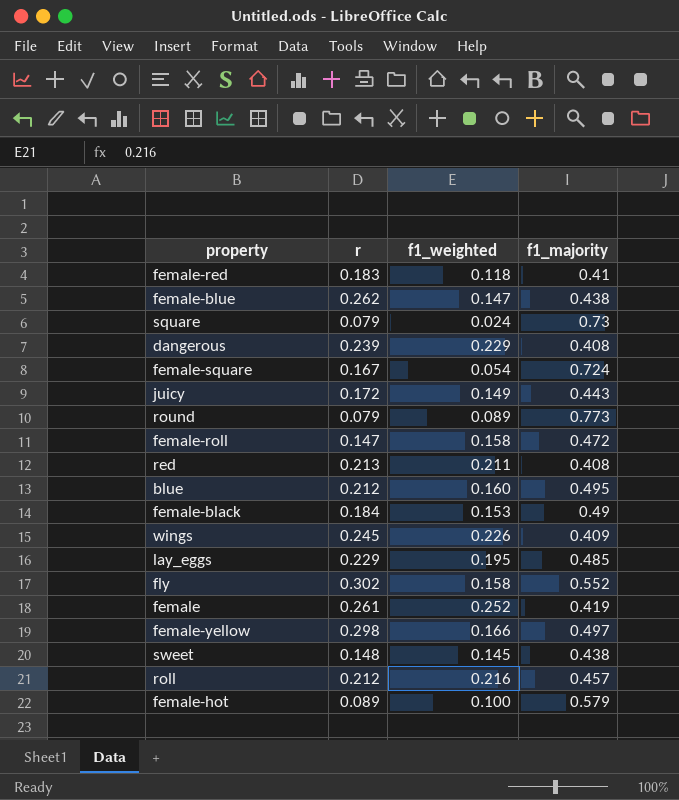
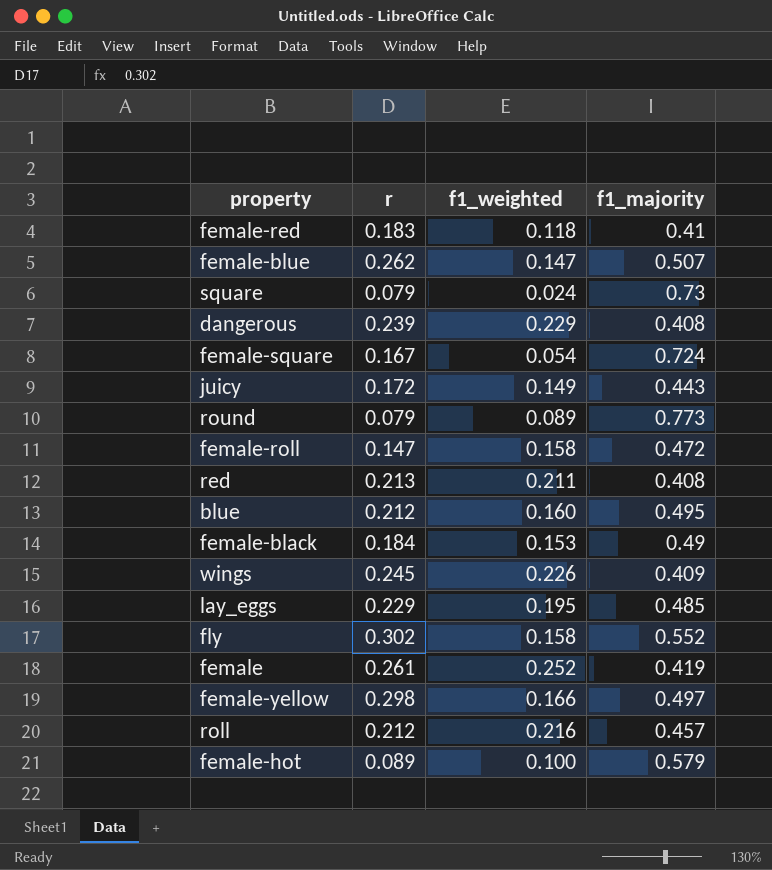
row sweet: 0.148 | 0.145 | 0.438 -> none
female-blue | f1_majority: 0.438 -> 0.507

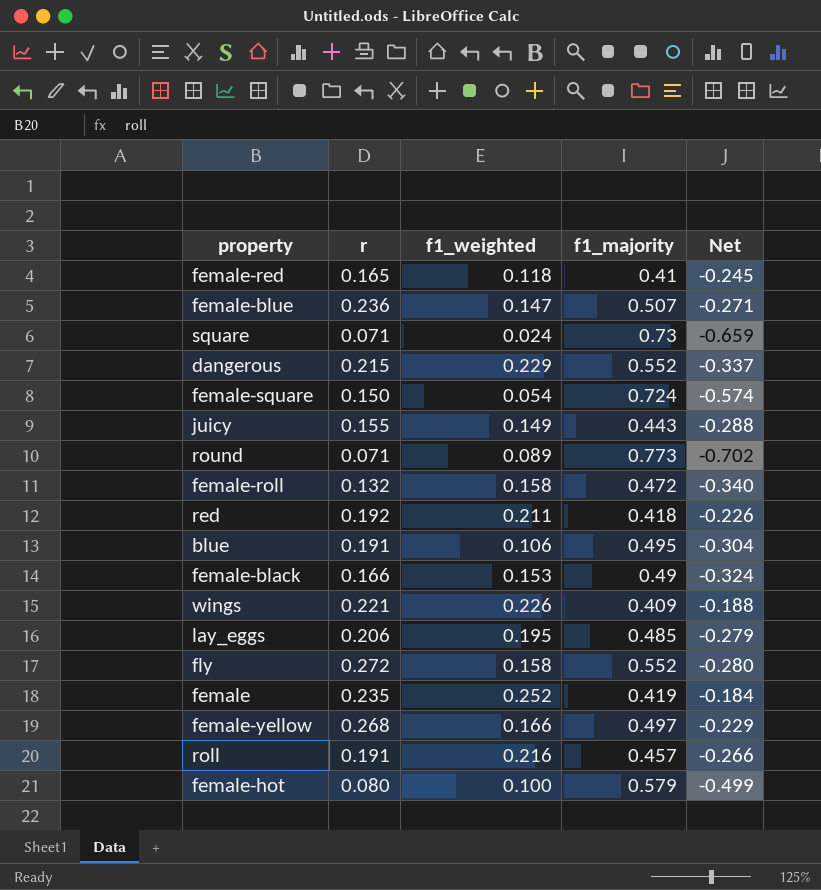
column Net | formula: none -> [r] - [f1_majority]
female-red | r: 0.183 -> 0.165
female-blue | r: 0.262 -> 0.236
square | r: 0.079 -> 0.071
dangerous | r: 0.239 -> 0.215
dangerous | f1_majority: 0.408 -> 0.552
female-square | r: 0.167 -> 0.150
juicy | r: 0.172 -> 0.155
round | r: 0.079 -> 0.071
female-roll | r: 0.147 -> 0.132
red | r: 0.213 -> 0.192
red | f1_majority: 0.408 -> 0.418
blue | r: 0.212 -> 0.191
blue | f1_weighted: 0.160 -> 0.106
female-black | r: 0.184 -> 0.166
wings | r: 0.245 -> 0.221
lay_eggs | r: 0.229 -> 0.206
fly | r: 0.302 -> 0.272
female | r: 0.261 -> 0.235
female-yellow | r: 0.298 -> 0.268
roll | r: 0.212 -> 0.191
female-hot | r: 0.089 -> 0.080

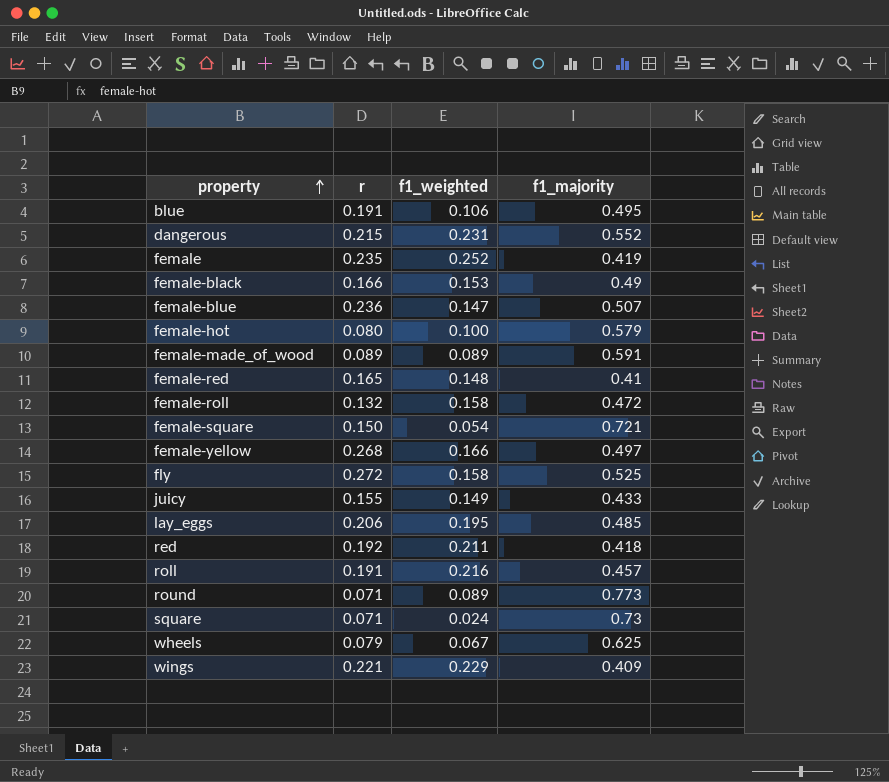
row order: none -> property ascending
column Net | formula: [r] - [f1_majority] -> none
dangerous | f1_weighted: 0.229 -> 0.231
row female-made_of_wood: none -> 0.089 | 0.089 | 0.591
female-red | f1_weighted: 0.118 -> 0.148
female-square | f1_majority: 0.724 -> 0.721
fly | f1_majority: 0.552 -> 0.525
juicy | f1_majority: 0.443 -> 0.433
row wheels: none -> 0.079 | 0.067 | 0.625
wings | f1_weighted: 0.226 -> 0.229

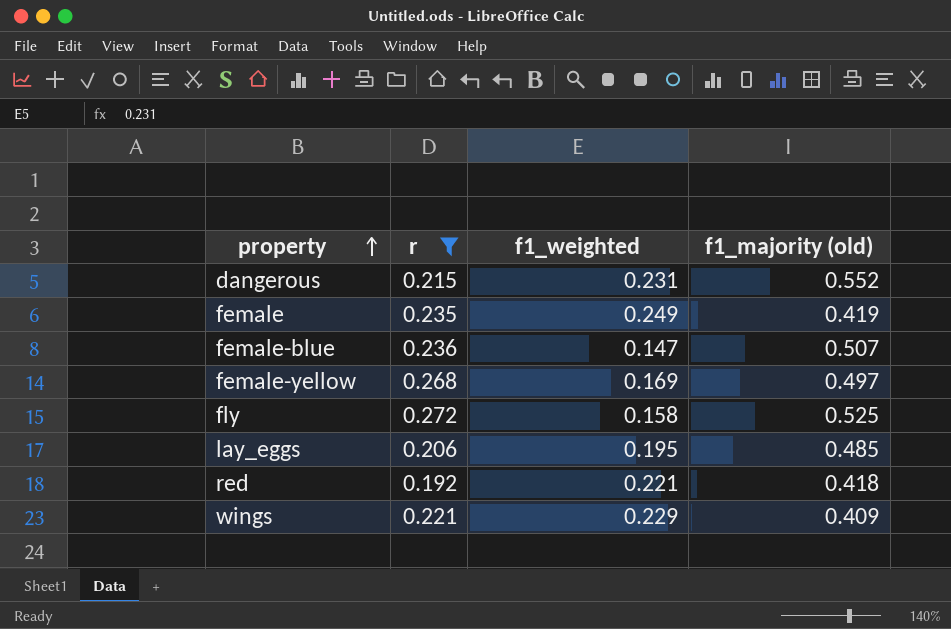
filter: none -> r >= 0.192
column name: f1_majority -> f1_majority (old)
female | f1_weighted: 0.252 -> 0.249
female-yellow | f1_weighted: 0.166 -> 0.169
red | f1_weighted: 0.211 -> 0.221

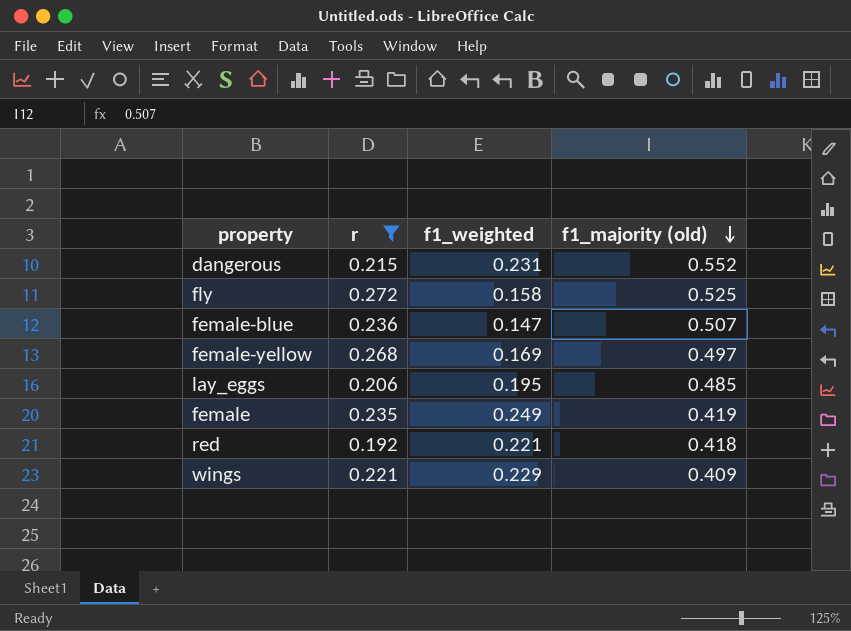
row order: property ascending -> f1_majority (old) descending

